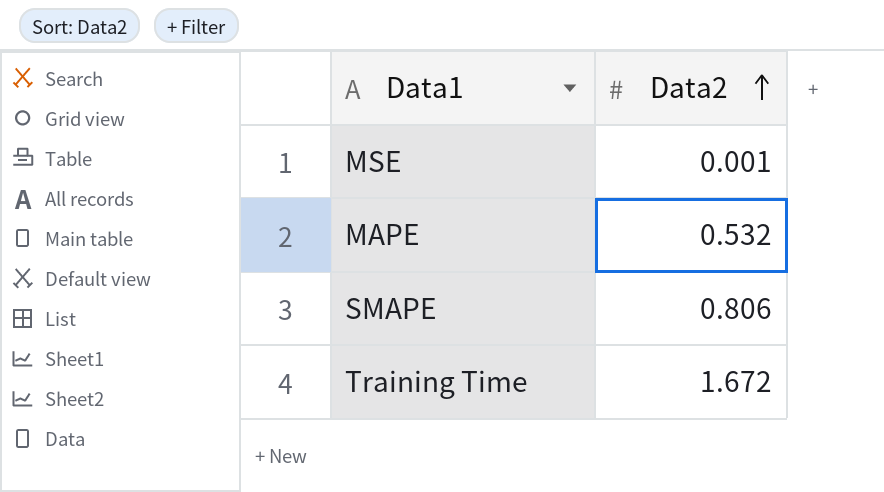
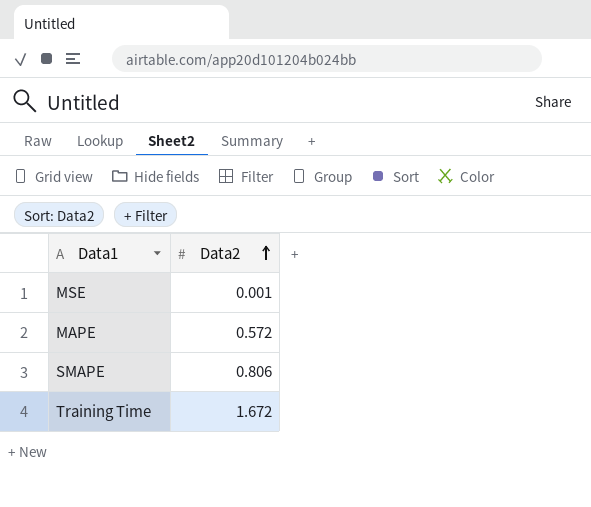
MAPE | Data2: 0.532 -> 0.572

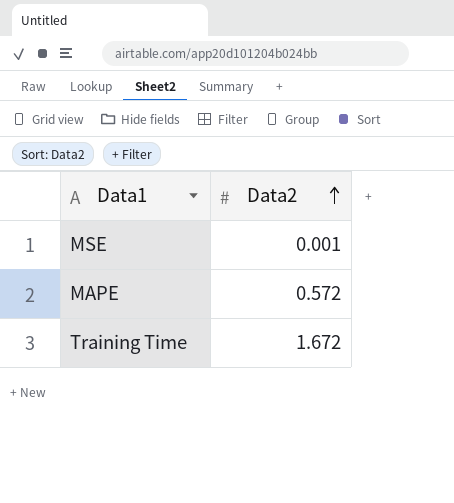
row SMAPE: 0.806 -> none

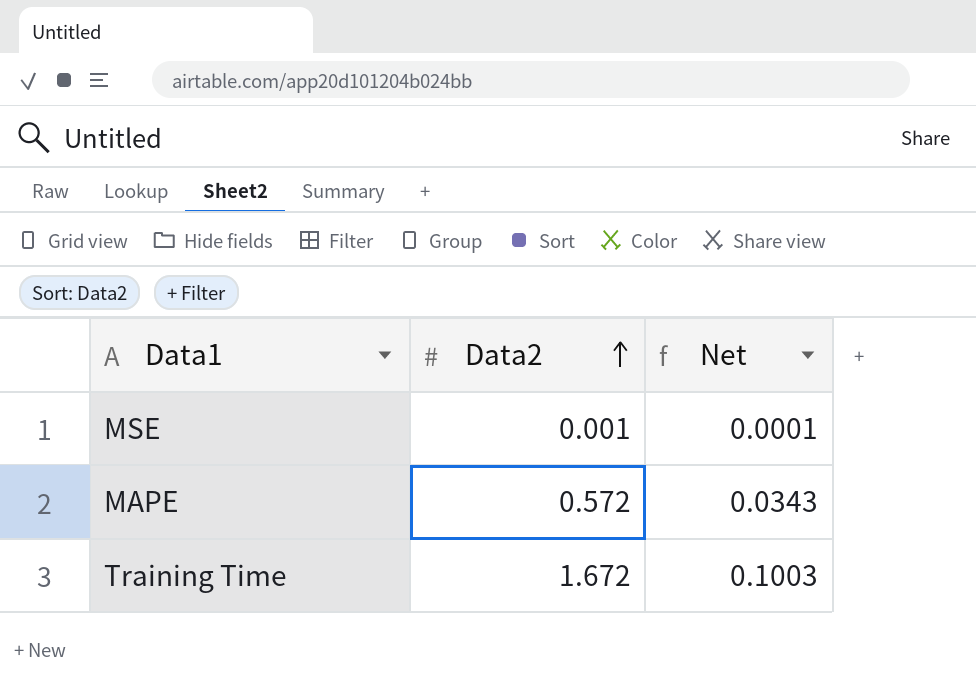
column Net | formula: none -> [Data2] * 0.06

